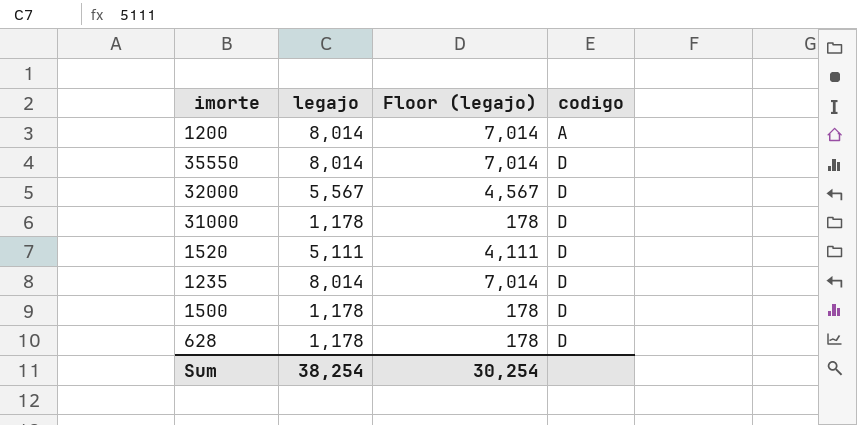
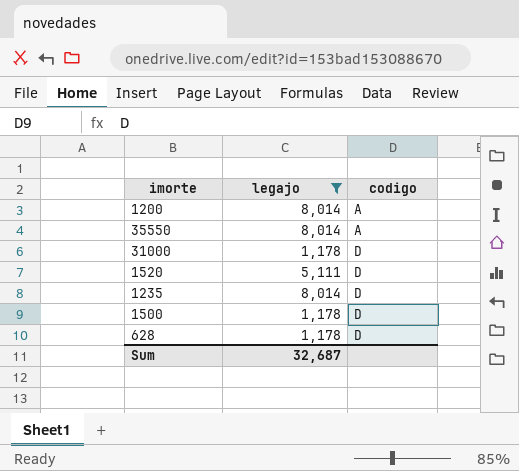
filter: none -> legajo != 5,567
column Floor (legajo) | formula: [legajo] - 1000 -> none
35550 | codigo: D -> A
Sum | legajo: 38,254 -> 32,687

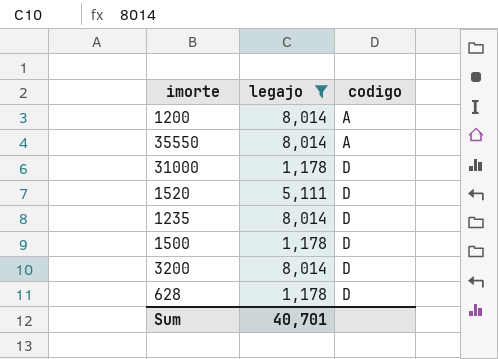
row 3200: none -> 8,014 | D
Sum | legajo: 32,687 -> 40,701

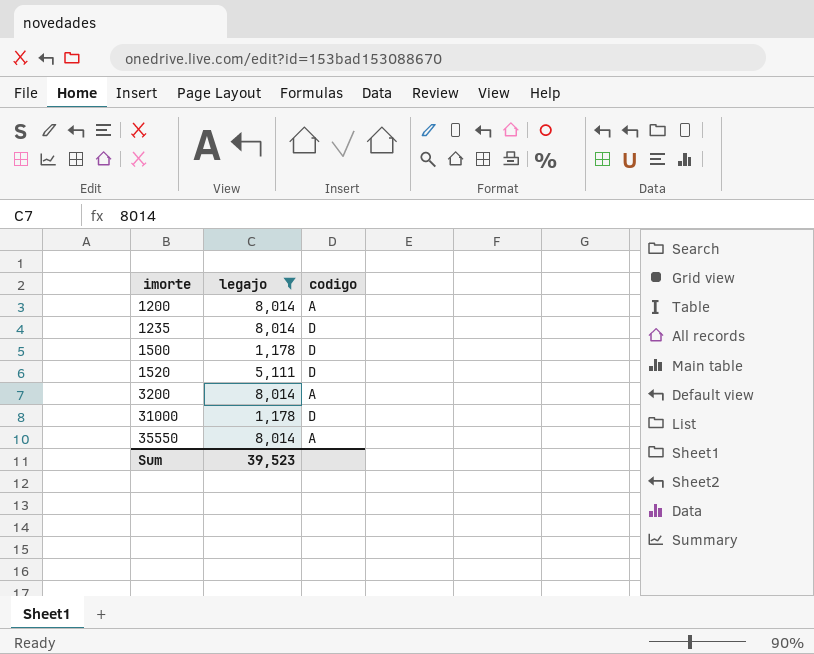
row order: codigo ascending -> imorte ascending
row 628: 1,178 | D -> none
3200 | codigo: D -> A
Sum | legajo: 40,701 -> 39,523

